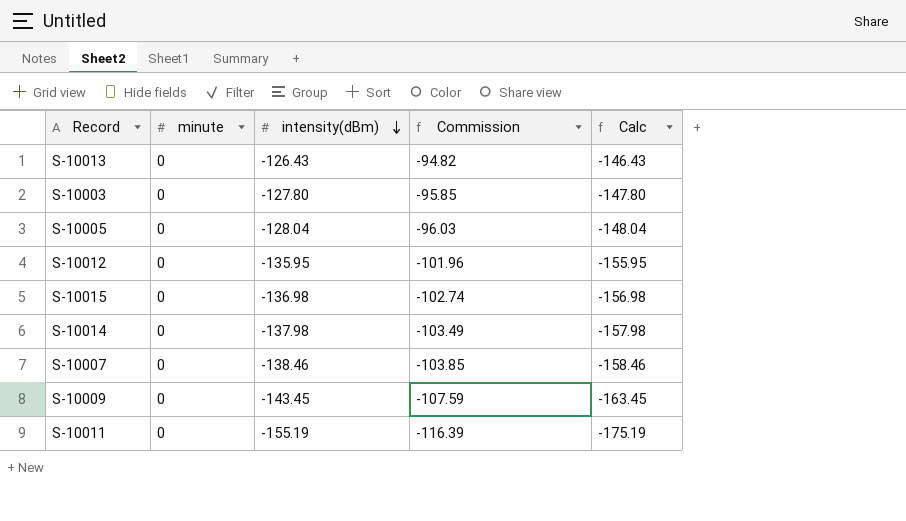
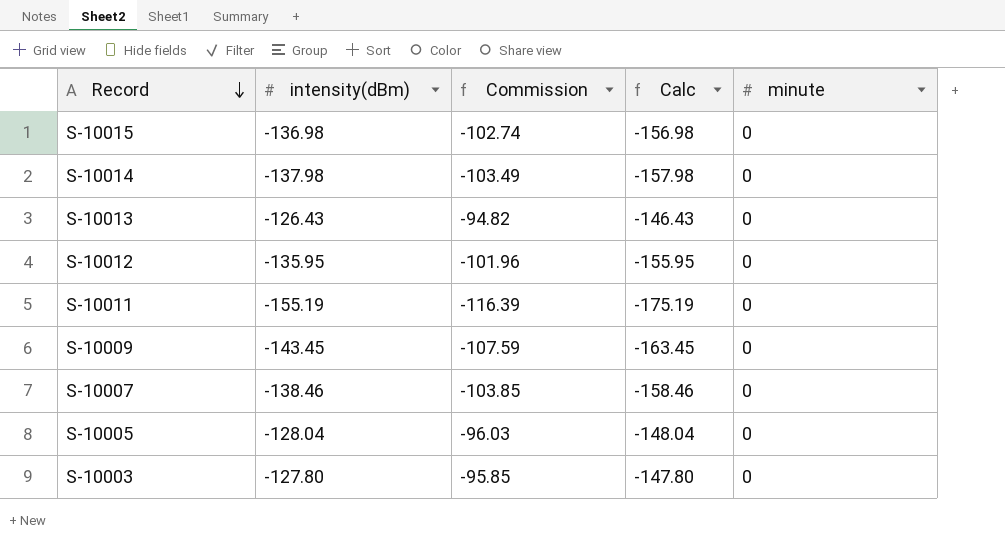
row order: intensity(dBm) descending -> Record descending
column minute | position: 2 -> 5

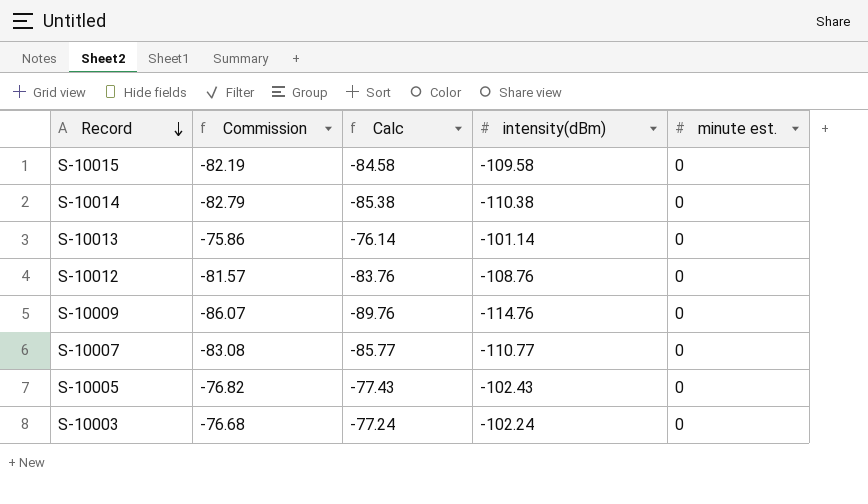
column Calc | formula: [intensity(dBm)] - 20 -> [intensity(dBm)] + 25
column intensity(dBm) | position: 2 -> 4
column name: minute -> minute est.
row S-10011: -155.19 | -116.39 | -175.19 | 0 -> none
S-10015 | Commission: -102.74 -> -82.19
S-10015 | intensity(dBm): -136.98 -> -109.58
S-10014 | Commission: -103.49 -> -82.79
S-10014 | intensity(dBm): -137.98 -> -110.38
S-10013 | Commission: -94.82 -> -75.86
S-10013 | intensity(dBm): -126.43 -> -101.14
S-10012 | Commission: -101.96 -> -81.57
S-10012 | intensity(dBm): -135.95 -> -108.76
S-10009 | Commission: -107.59 -> -86.07
S-10009 | intensity(dBm): -143.45 -> -114.76
S-10007 | Commission: -103.85 -> -83.08
S-10007 | intensity(dBm): -138.46 -> -110.77
S-10005 | Commission: -96.03 -> -76.82
S-10005 | intensity(dBm): -128.04 -> -102.43
S-10003 | Commission: -95.85 -> -76.68
S-10003 | intensity(dBm): -127.80 -> -102.24

